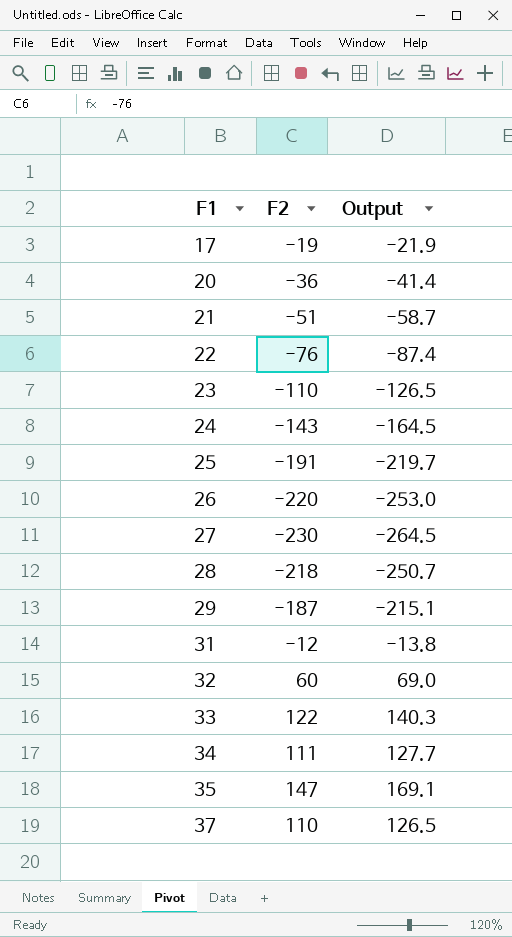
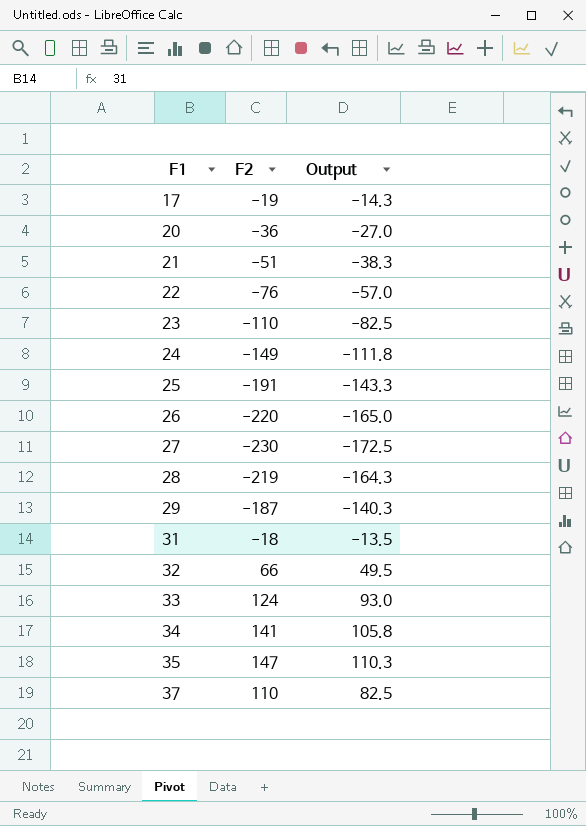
column Output | formula: [F2] * 1.15 -> [F2] * 0.75
24 | F2: -143 -> -149
28 | F2: -218 -> -219
31 | F2: -12 -> -18
32 | F2: 60 -> 66
33 | F2: 122 -> 124
34 | F2: 111 -> 141

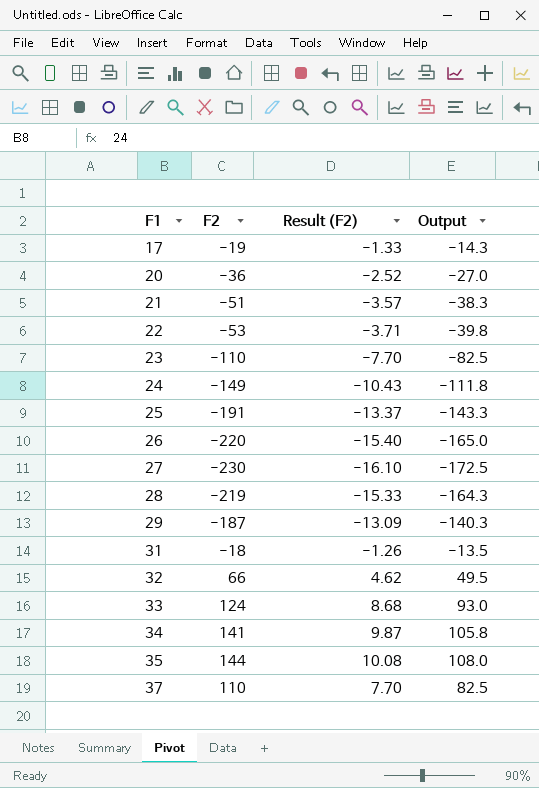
column Result (F2) | formula: none -> [F2] * 0.07
22 | F2: -76 -> -53
22 | Output: -57.0 -> -39.8
35 | F2: 147 -> 144
35 | Output: 110.3 -> 108.0

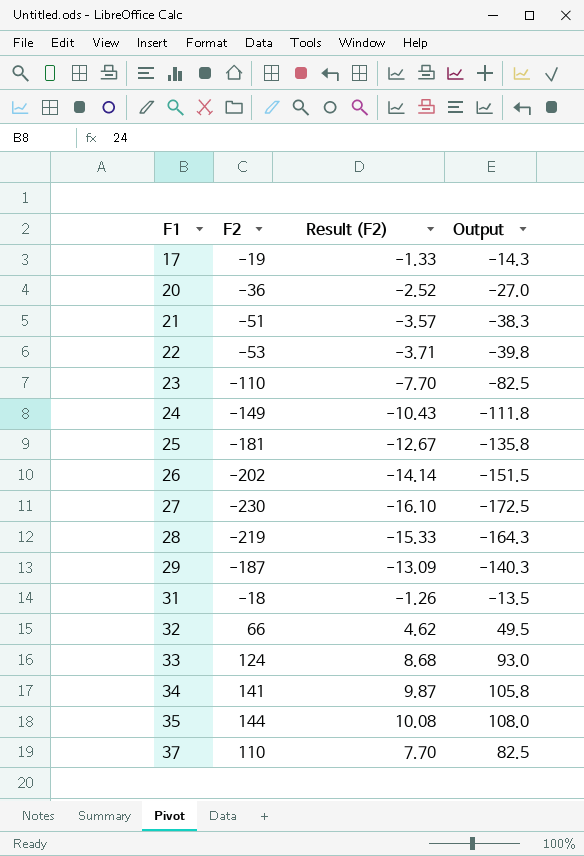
25 | F2: -191 -> -181
25 | Result (F2): -13.37 -> -12.67
25 | Output: -143.3 -> -135.8
26 | F2: -220 -> -202
26 | Result (F2): -15.40 -> -14.14
26 | Output: -165.0 -> -151.5

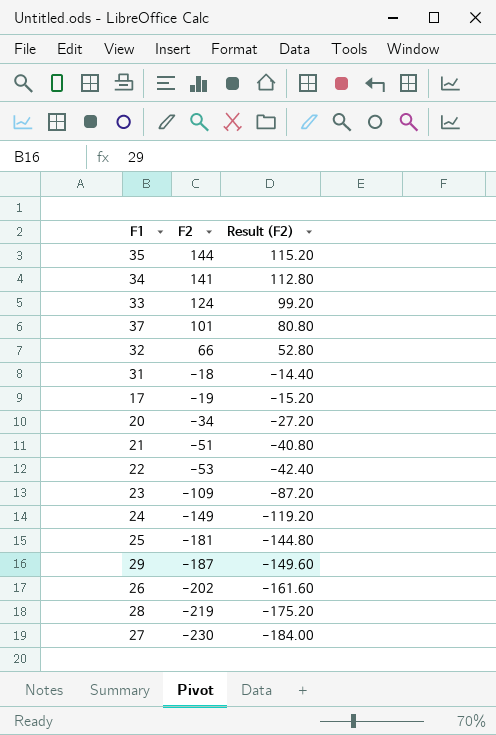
row order: F1 ascending -> F2 descending
column Output | formula: [F2] * 0.75 -> none
column Result (F2) | formula: [F2] * 0.07 -> [F2] * 0.8
37 | F2: 110 -> 101
20 | F2: -36 -> -34
23 | F2: -110 -> -109

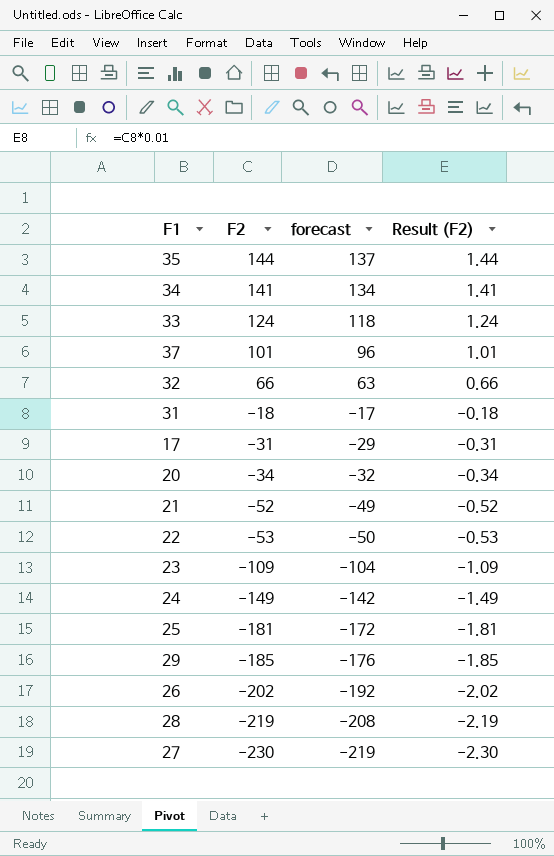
column forecast | formula: none -> [F2] * 0.95
column Result (F2) | formula: [F2] * 0.8 -> [F2] * 0.01
17 | F2: -19 -> -31
21 | F2: -51 -> -52
29 | F2: -187 -> -185

